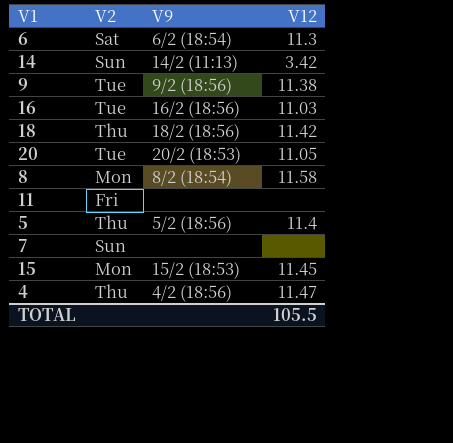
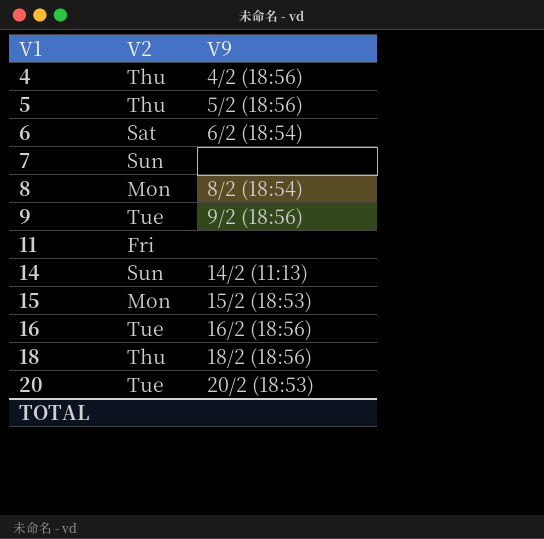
row order: none -> V1 ascending
column V12 | position: 4 -> none

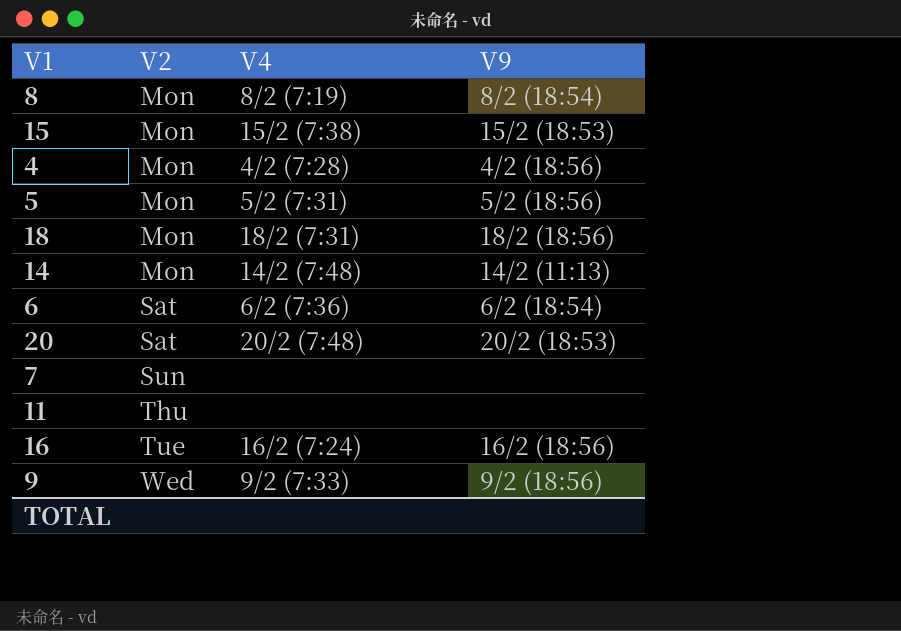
row order: V1 ascending -> V2 ascending
column V4 | position: none -> 3
4 | V2: Thu -> Mon
5 | V2: Thu -> Mon
18 | V2: Thu -> Mon
14 | V2: Sun -> Mon
20 | V2: Tue -> Sat
11 | V2: Fri -> Thu
9 | V2: Tue -> Wed

